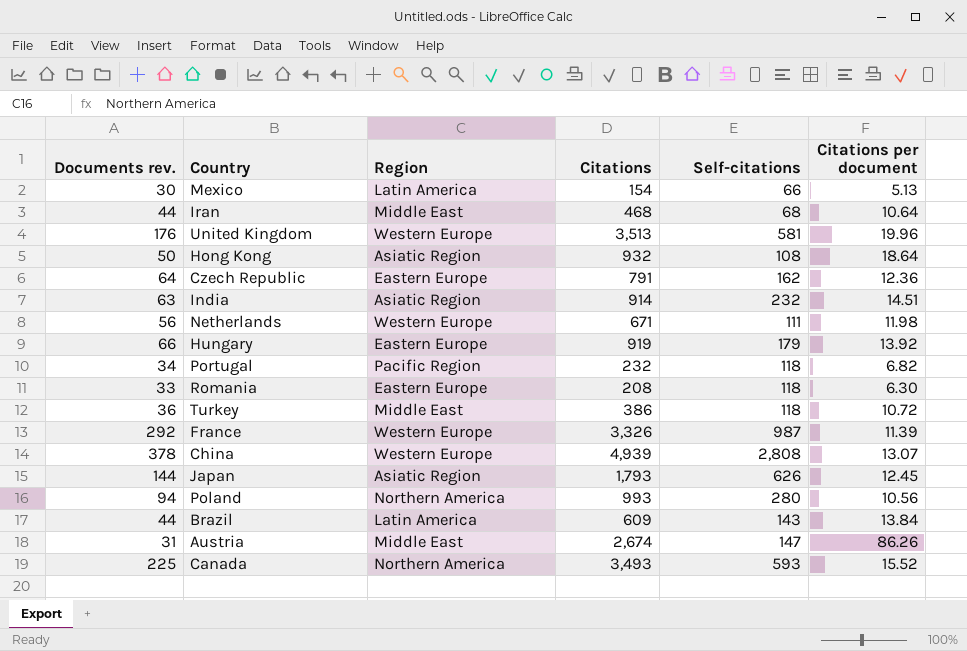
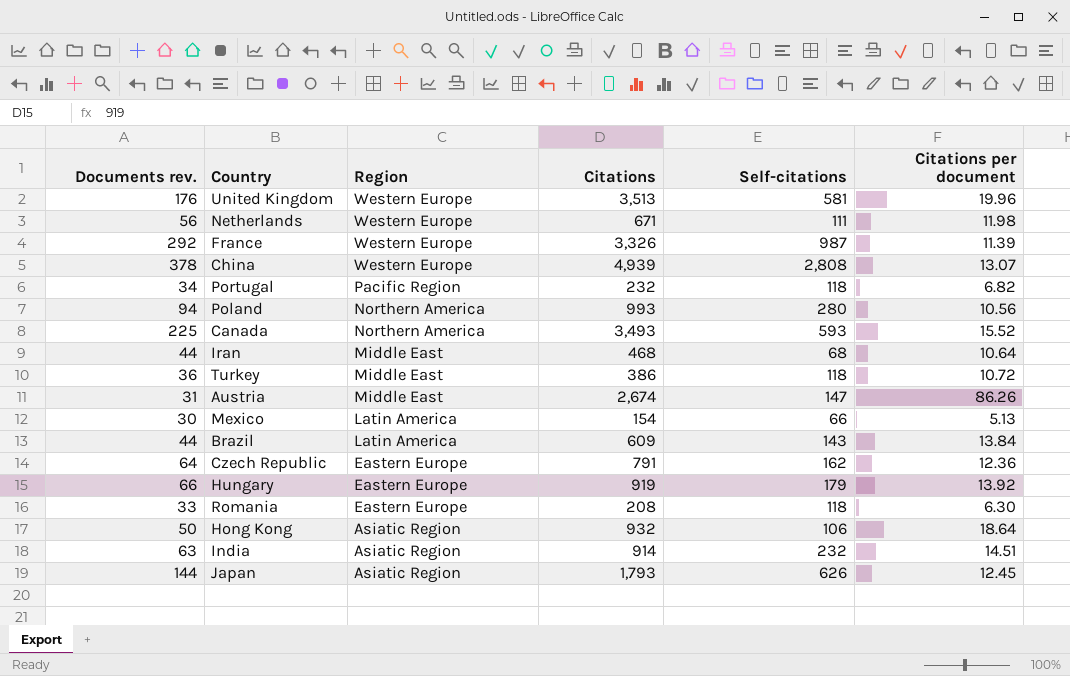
row order: none -> Region descending
Hong Kong | Self-citations: 108 -> 106

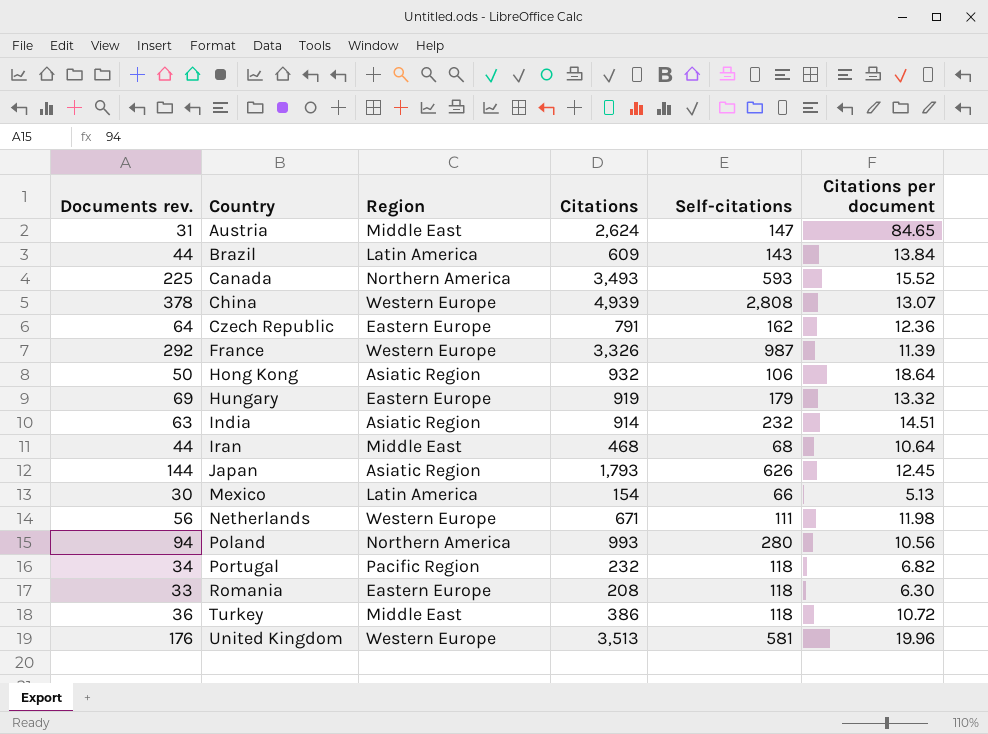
row order: Region descending -> Country ascending
Austria | Citations: 2,674 -> 2,624
Austria | Citations per document: 86.26 -> 84.65
Hungary | Documents rev.: 66 -> 69
Hungary | Citations per document: 13.92 -> 13.32

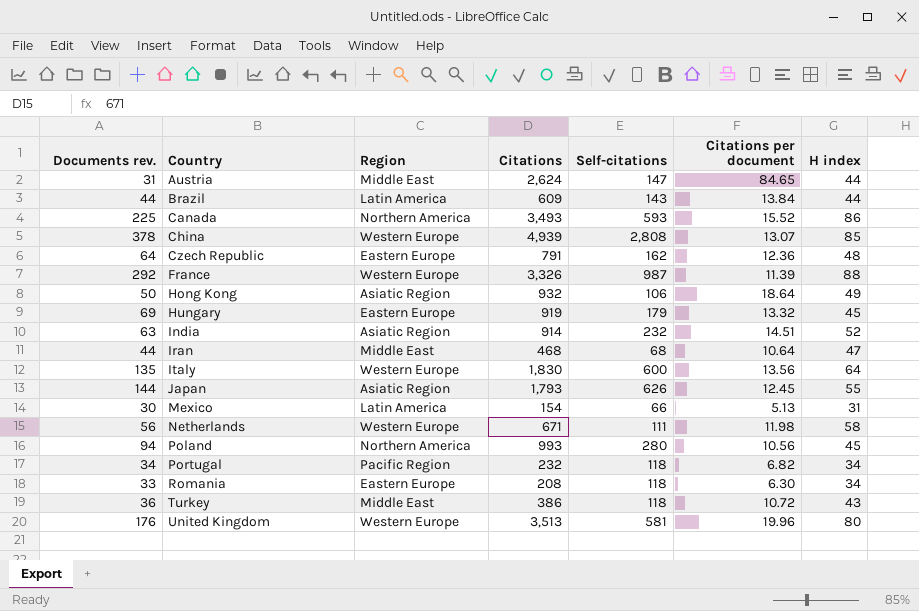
column H index | position: none -> 7
row Italy: none -> 135 | Western Europe | 1,830 | 600 | 13.56 | 64

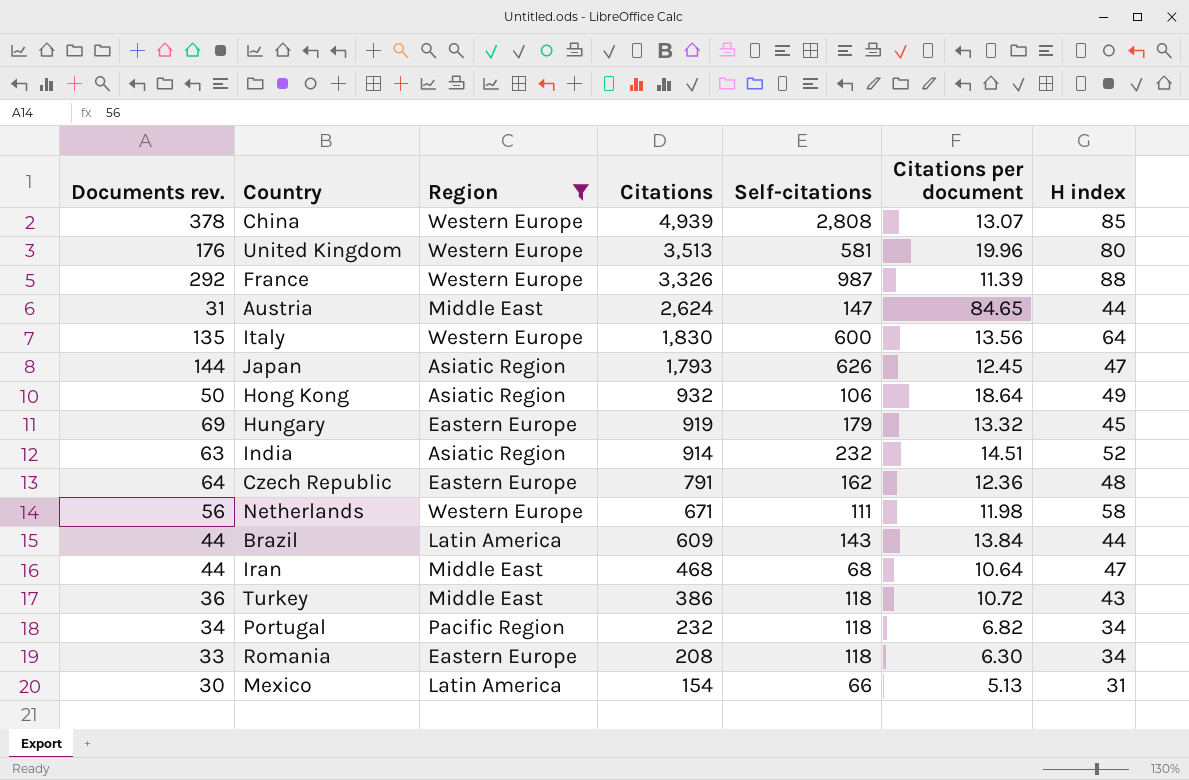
filter: none -> Region != Northern America
row order: Country ascending -> Citations descending
Japan | H index: 55 -> 47

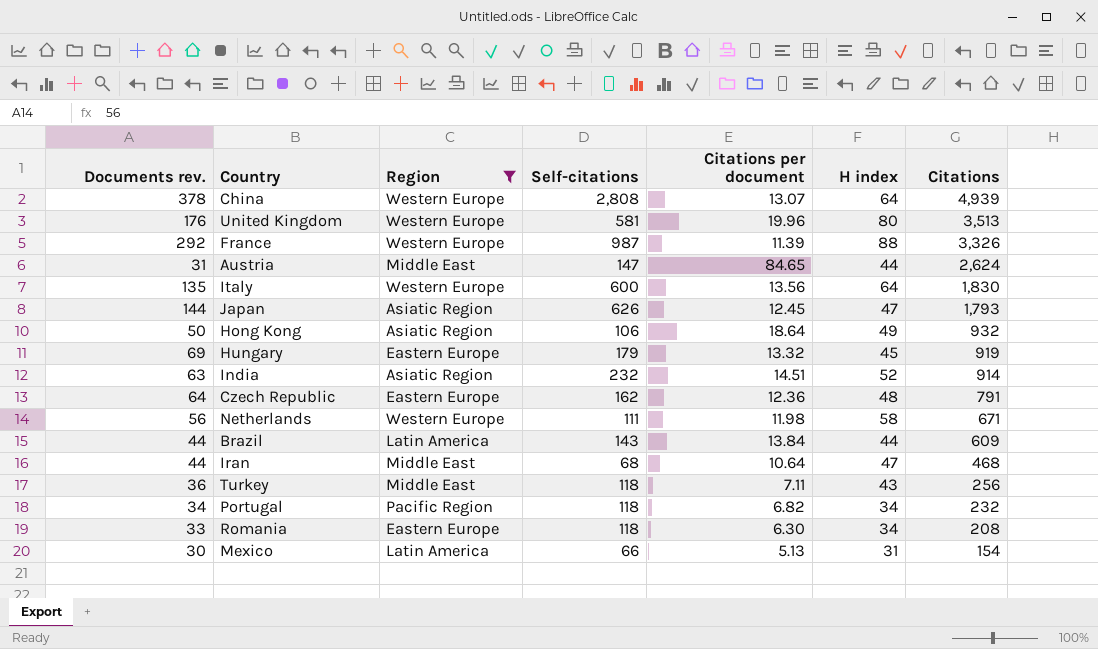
column Citations | position: 4 -> 7
China | H index: 85 -> 64
Turkey | Citations per document: 10.72 -> 7.11
Turkey | Citations: 386 -> 256

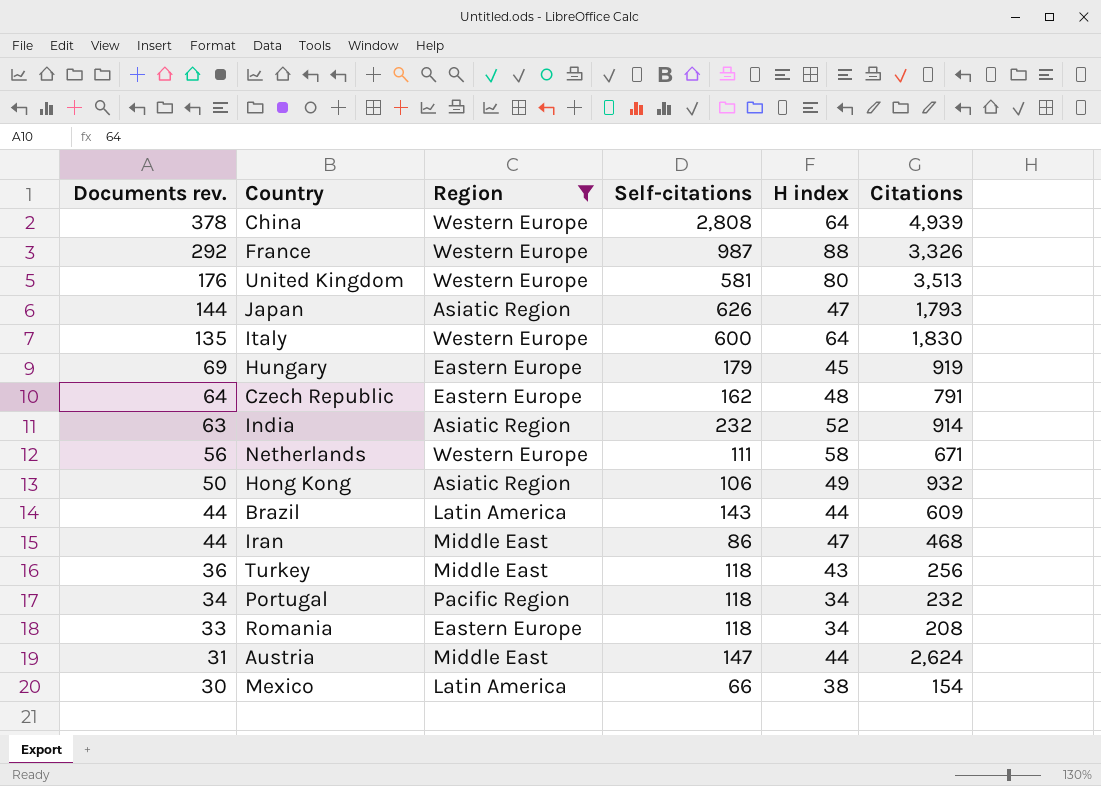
row order: Citations descending -> Documents rev. descending
column Citations per document | formula: [Citations] / [Documents rev.] -> none
Iran | Self-citations: 68 -> 86
Mexico | H index: 31 -> 38

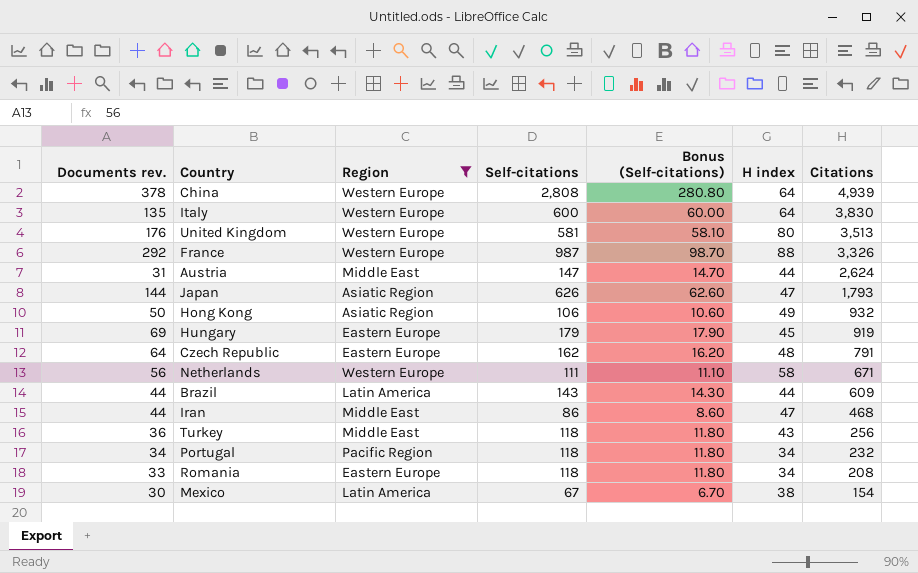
row order: Documents rev. descending -> Citations descending
column Bonus (Self-citations) | formula: none -> [Self-citations] * 0.1
row India: 63 | Asiatic Region | 232 | 52 | 914 -> none
Italy | Citations: 1,830 -> 3,830
Mexico | Self-citations: 66 -> 67

